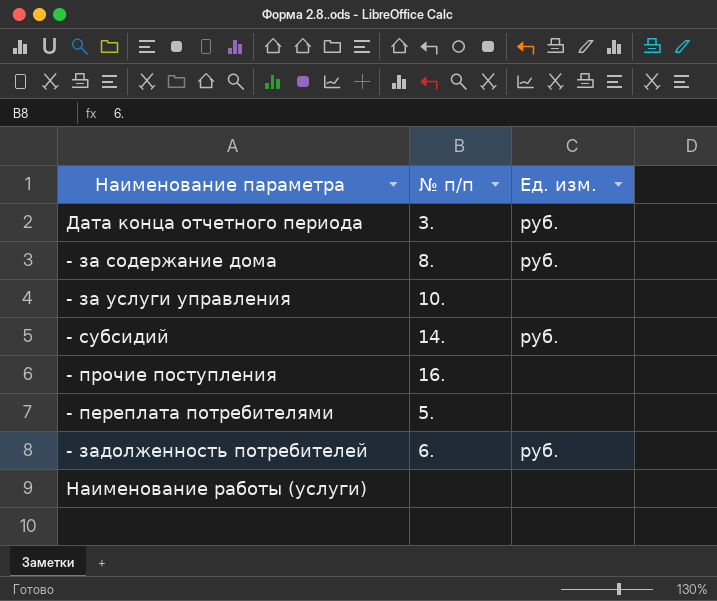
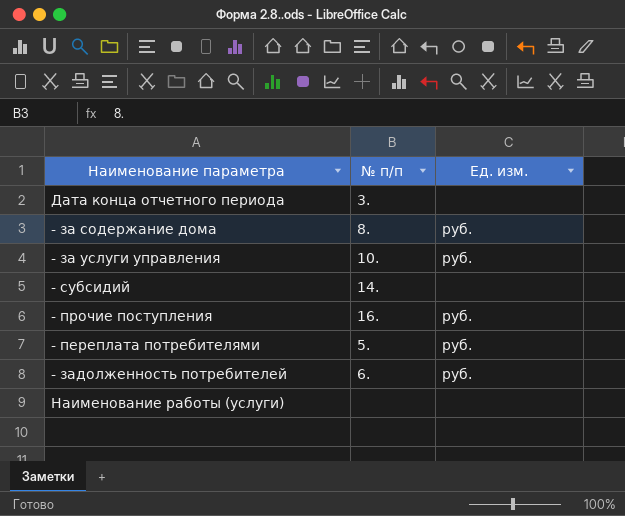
Дата конца отчетного периода | Ед. изм.: руб. -> none
- за услуги управления | Ед. изм.: none -> руб.
- субсидий | Ед. изм.: руб. -> none
- прочие поступления | Ед. изм.: none -> руб.
- переплата потребителями | Ед. изм.: none -> руб.

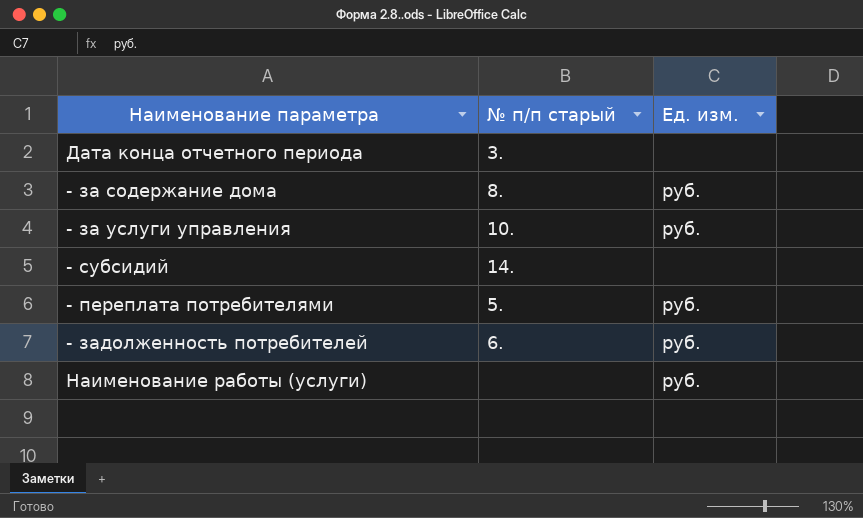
column name: № п/п -> № п/п старый
row - прочие поступления: 16. | руб. -> none
Наименование работы (услуги) | Ед. изм.: none -> руб.

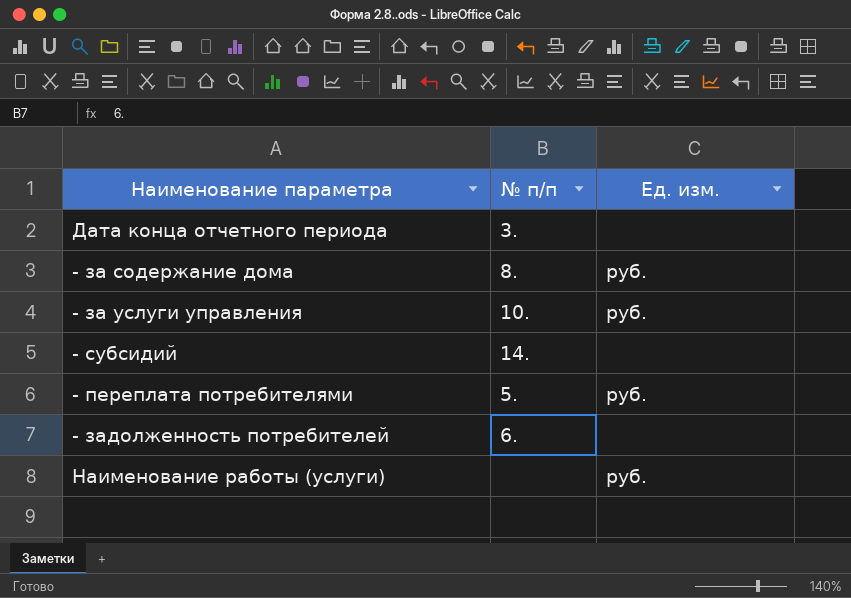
column name: № п/п старый -> № п/п
- задолженность потребителей | Ед. изм.: руб. -> none

